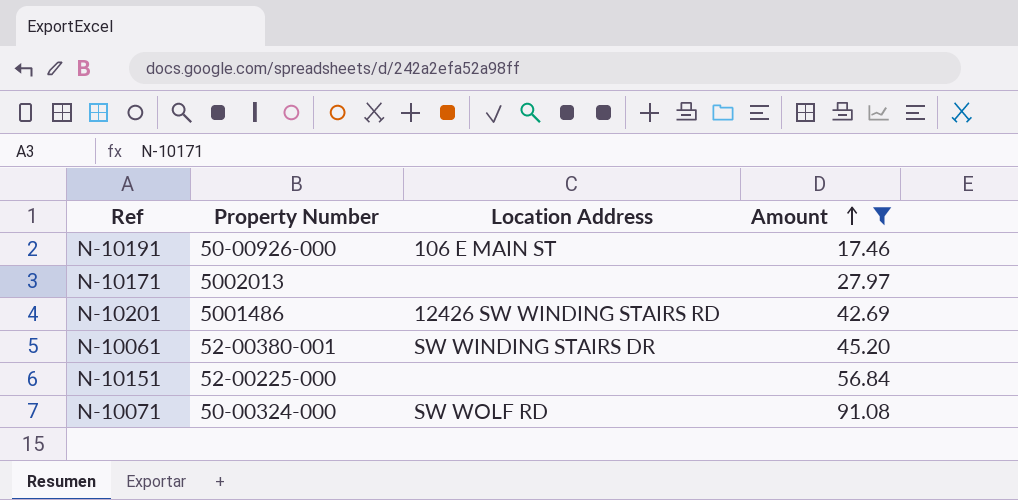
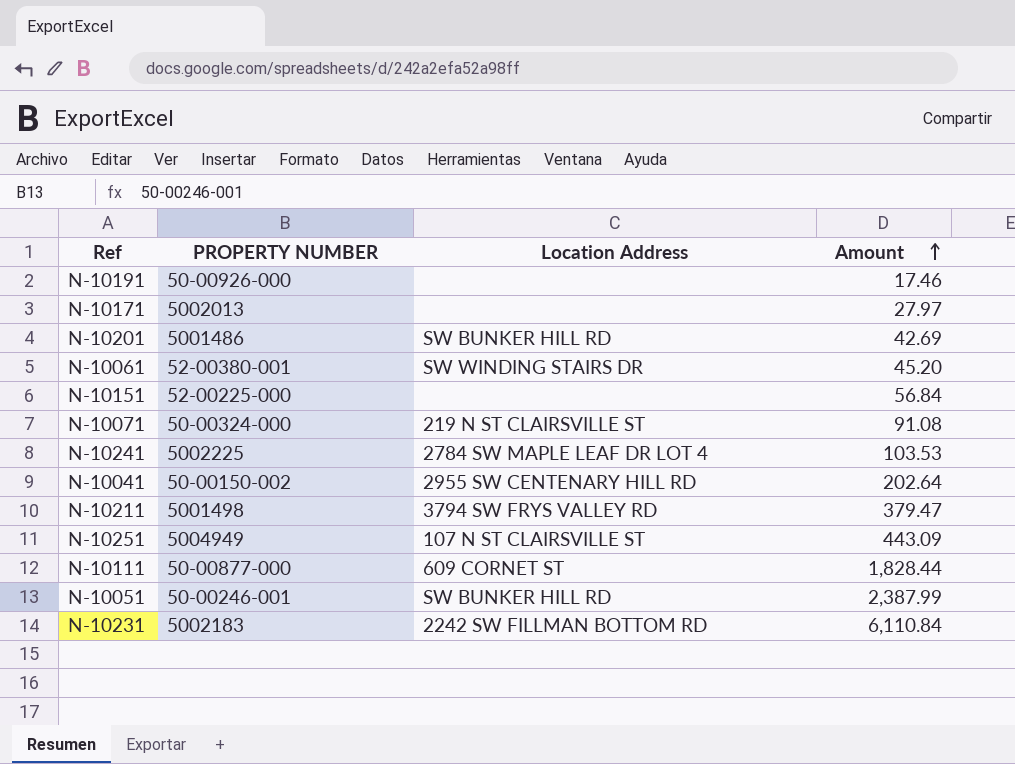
filter: Amount <= 91.08 -> none
column name: Property Number -> PROPERTY NUMBER
N-10191 | Location Address: 106 E MAIN ST -> none
N-10201 | Location Address: 12426 SW WINDING STAIRS RD -> SW BUNKER HILL RD
N-10071 | Location Address: SW WOLF RD -> 219 N ST CLAIRSVILLE ST

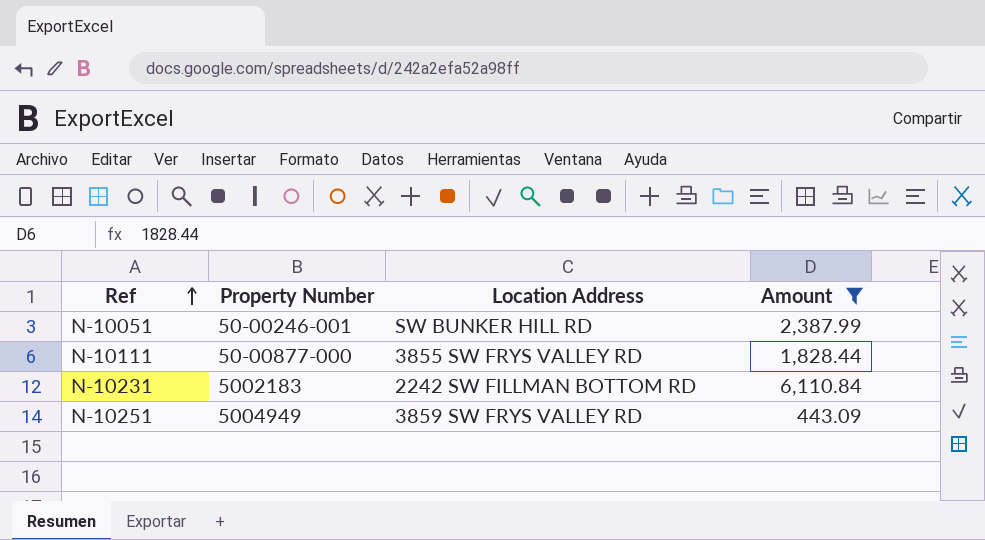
filter: none -> Amount >= 443.09
row order: Amount ascending -> Ref ascending
column name: PROPERTY NUMBER -> Property Number
N-10111 | Location Address: 609 CORNET ST -> 3855 SW FRYS VALLEY RD
N-10251 | Location Address: 107 N ST CLAIRSVILLE ST -> 3859 SW FRYS VALLEY RD

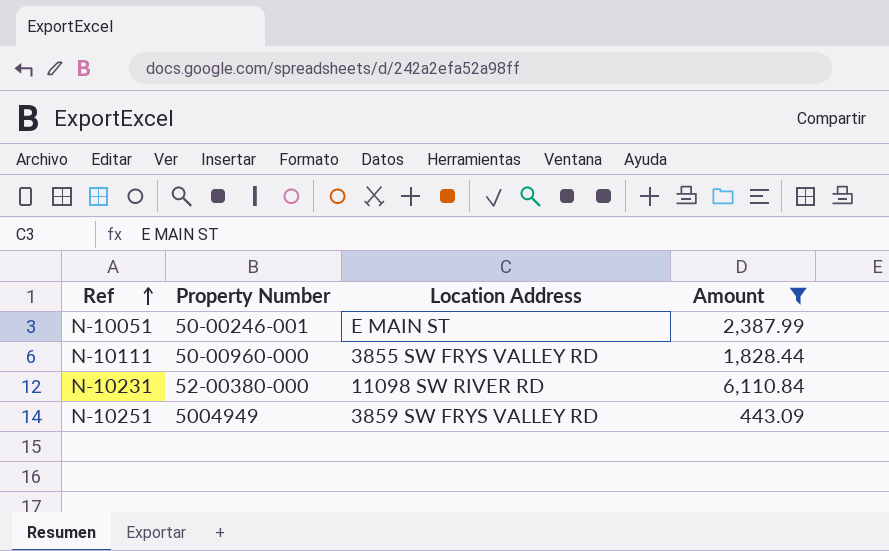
N-10051 | Location Address: SW BUNKER HILL RD -> E MAIN ST
N-10111 | Property Number: 50-00877-000 -> 50-00960-000
N-10231 | Property Number: 5002183 -> 52-00380-000
N-10231 | Location Address: 2242 SW FILLMAN BOTTOM RD -> 11098 SW RIVER RD

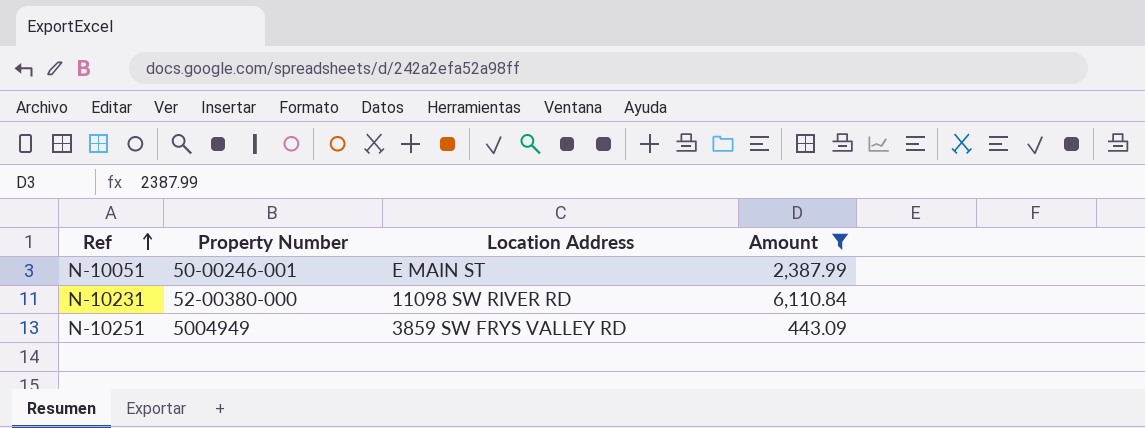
row N-10111: 50-00960-000 | 3855 SW FRYS VALLEY RD | 1,828.44 -> none

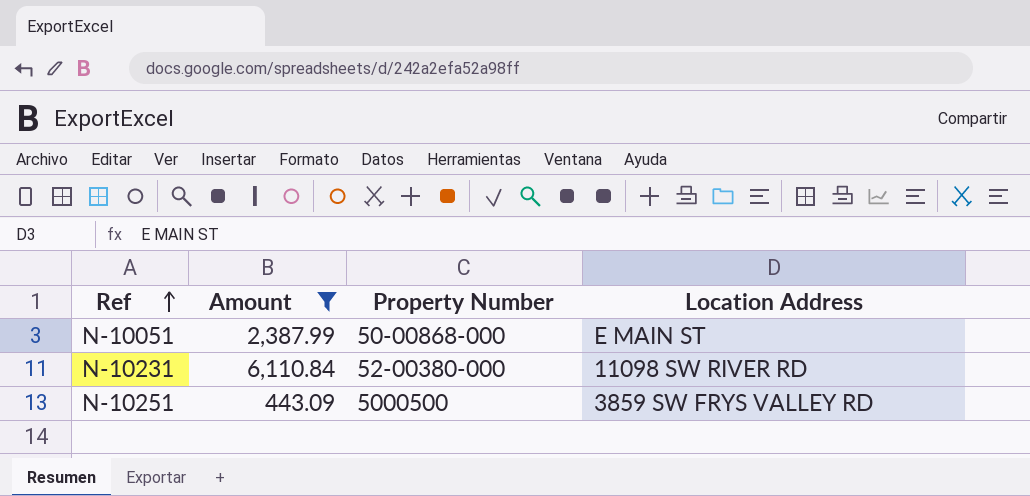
column Amount | position: 4 -> 2
N-10051 | Property Number: 50-00246-001 -> 50-00868-000
N-10251 | Property Number: 5004949 -> 5000500

